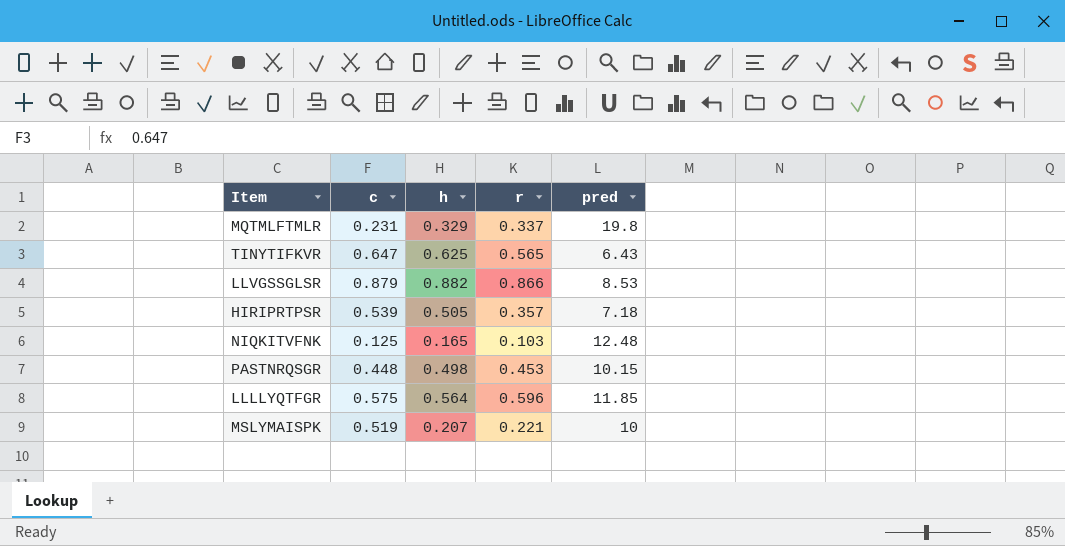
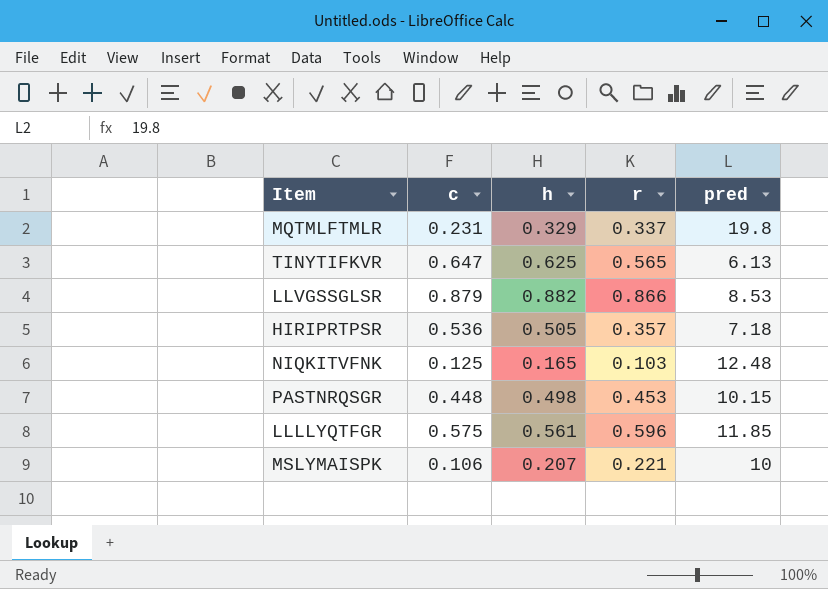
TINYTIFKVR | pred: 6.43 -> 6.13
HIRIPRTPSR | c: 0.539 -> 0.536
LLLLYQTFGR | h: 0.564 -> 0.561
MSLYMAISPK | c: 0.519 -> 0.106

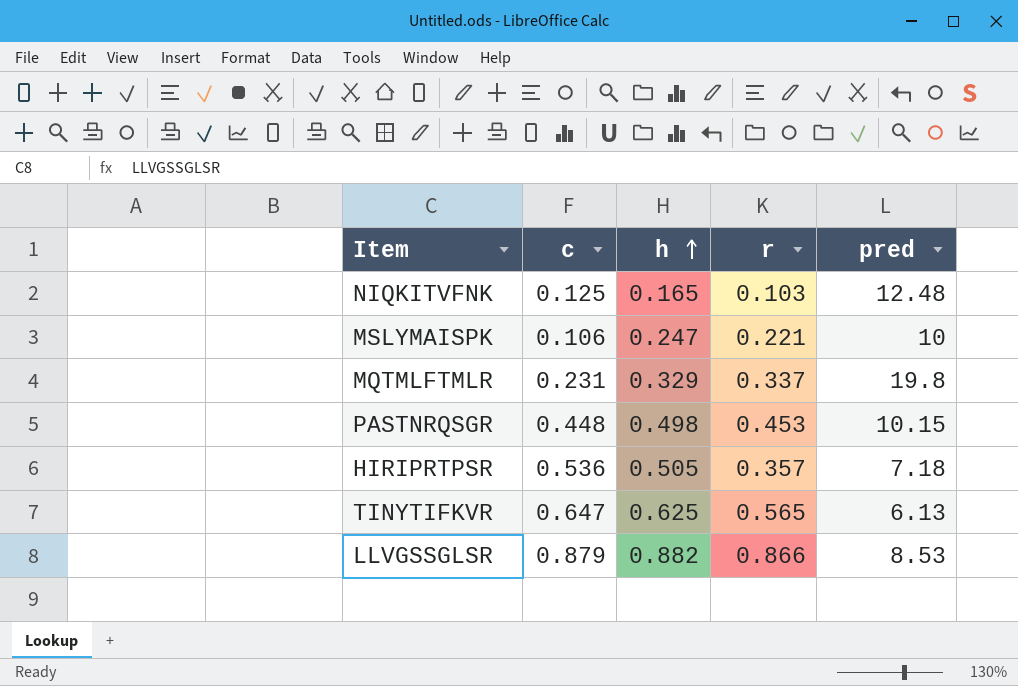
row order: none -> h ascending
row LLLLYQTFGR: 0.575 | 0.561 | 0.596 | 11.85 -> none
MSLYMAISPK | h: 0.207 -> 0.247

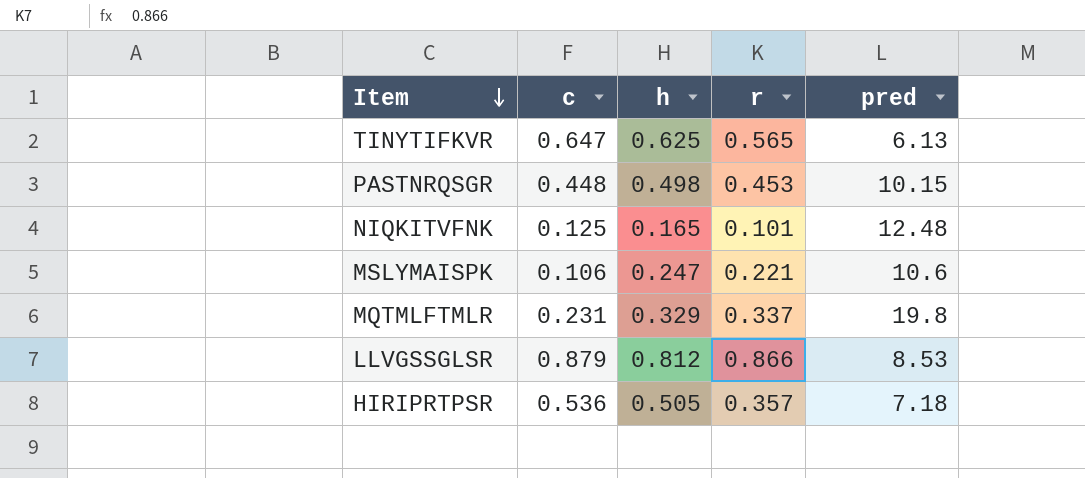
row order: h ascending -> Item descending
NIQKITVFNK | r: 0.103 -> 0.101
MSLYMAISPK | pred: 10 -> 10.6
LLVGSSGLSR | h: 0.882 -> 0.812

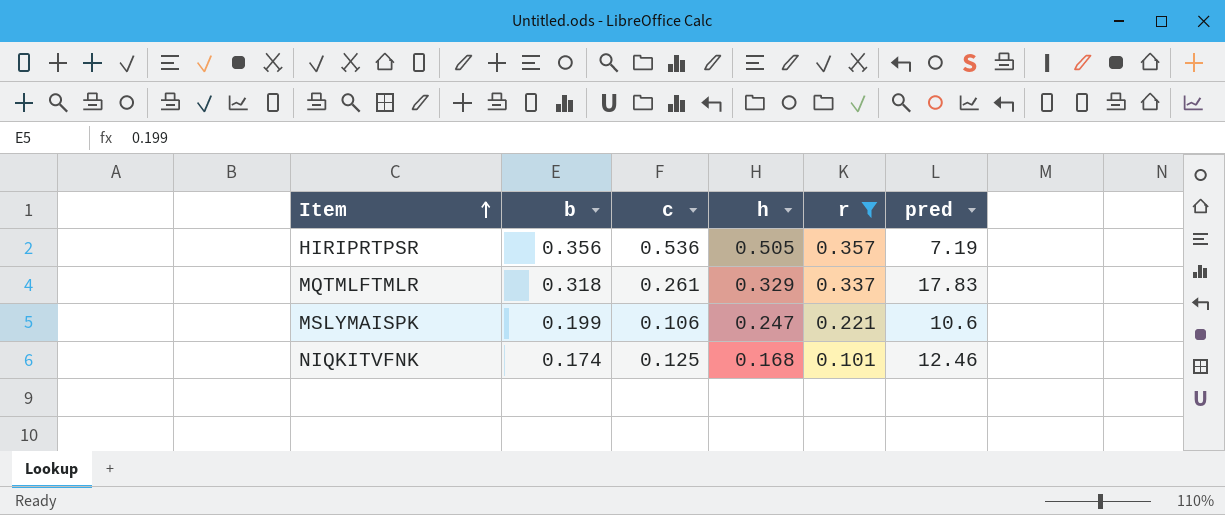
filter: none -> r <= 0.357
row order: Item descending -> Item ascending
column b | position: none -> 2
HIRIPRTPSR | pred: 7.18 -> 7.19
MQTMLFTMLR | c: 0.231 -> 0.261
MQTMLFTMLR | pred: 19.8 -> 17.83
NIQKITVFNK | h: 0.165 -> 0.168
NIQKITVFNK | pred: 12.48 -> 12.46

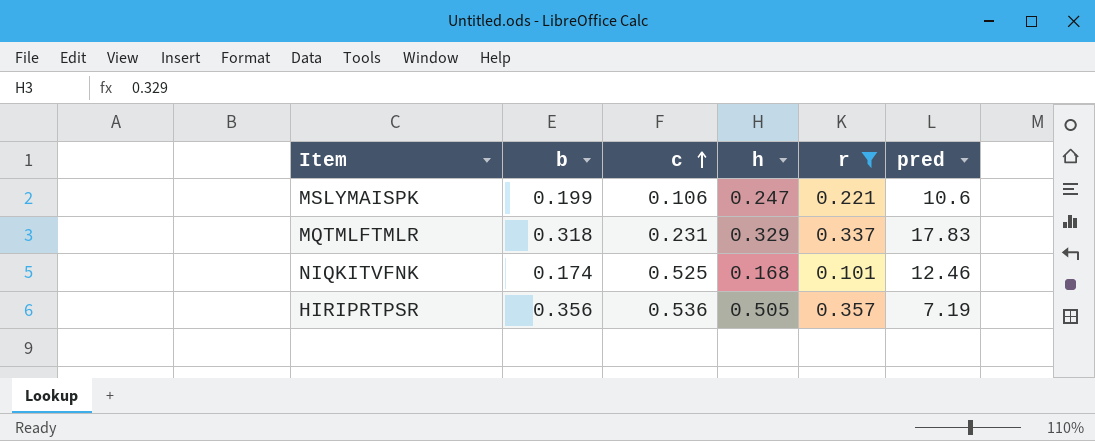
row order: Item ascending -> c ascending
MQTMLFTMLR | c: 0.261 -> 0.231
NIQKITVFNK | c: 0.125 -> 0.525

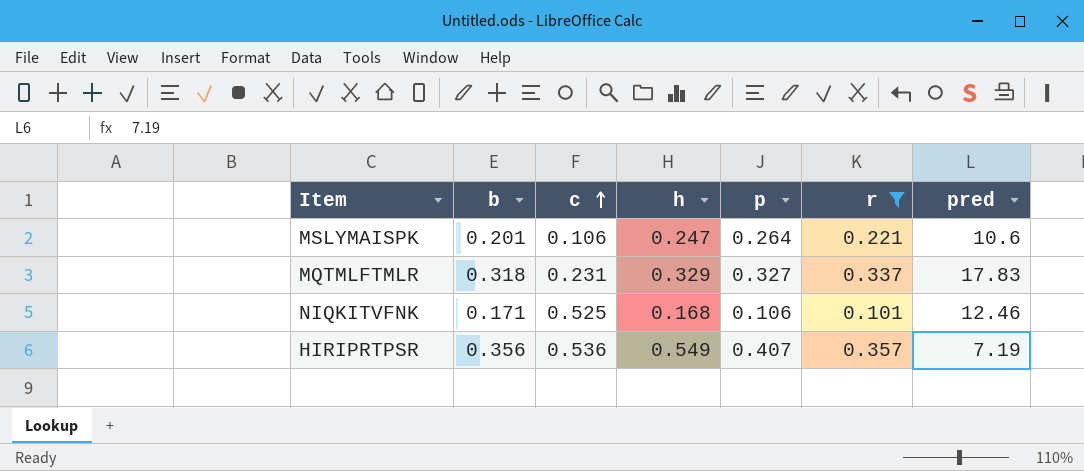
column p | position: none -> 5
MSLYMAISPK | b: 0.199 -> 0.201
NIQKITVFNK | b: 0.174 -> 0.171
HIRIPRTPSR | h: 0.505 -> 0.549

